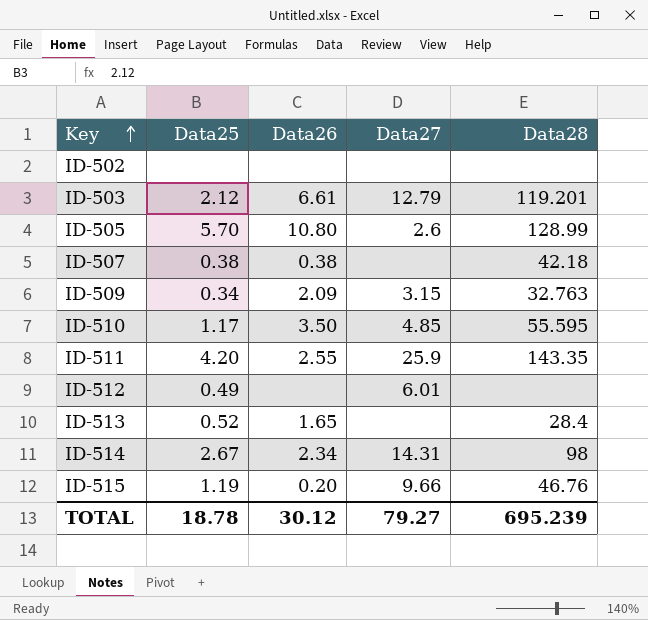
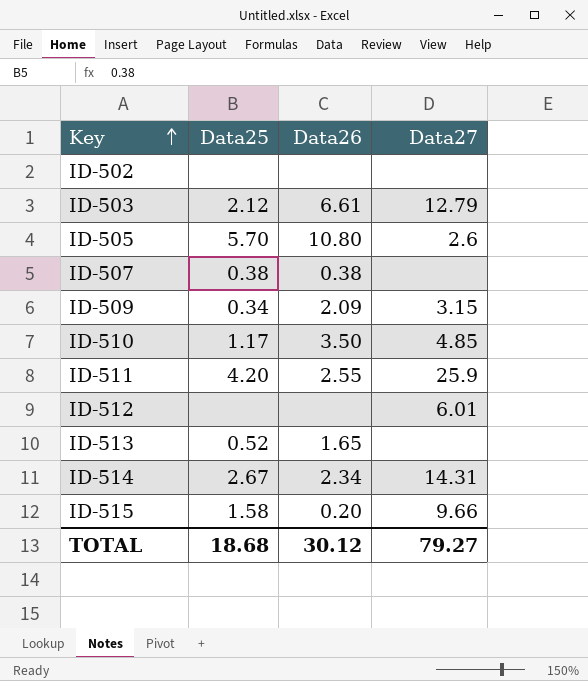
column Data28 | position: 5 -> none
ID-512 | Data25: 0.49 -> none
ID-515 | Data25: 1.19 -> 1.58
TOTAL | Data25: 18.78 -> 18.68

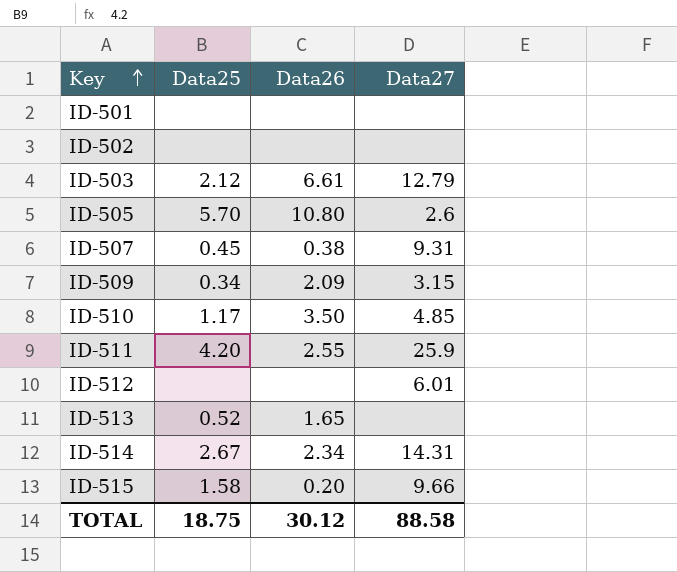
row ID-501: none -> none | none | none
ID-507 | Data25: 0.38 -> 0.45
ID-507 | Data27: none -> 9.31
TOTAL | Data25: 18.68 -> 18.75
TOTAL | Data27: 79.27 -> 88.58

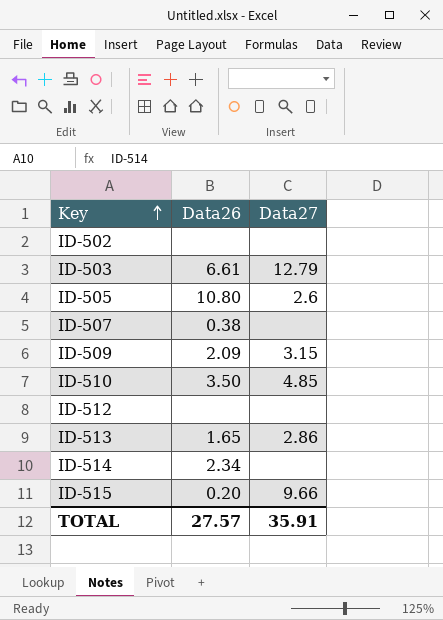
column Data25 | position: 2 -> none
row ID-501: none | none | none -> none
row ID-511: 4.20 | 2.55 | 25.9 -> none
ID-507 | Data27: 9.31 -> none
ID-512 | Data27: 6.01 -> none
ID-513 | Data27: none -> 2.86
ID-514 | Data27: 14.31 -> none
TOTAL | Data26: 30.12 -> 27.57
TOTAL | Data27: 88.58 -> 35.91

